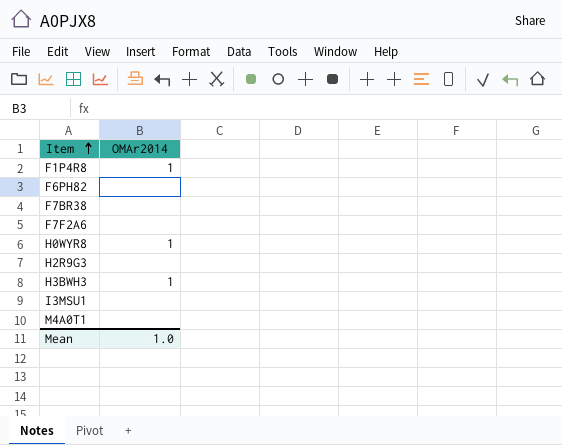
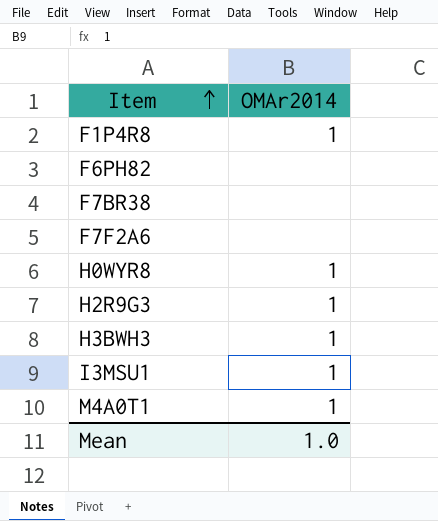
H2R9G3 | OMAr2014: none -> 1
I3MSU1 | OMAr2014: none -> 1
M4A0T1 | OMAr2014: none -> 1

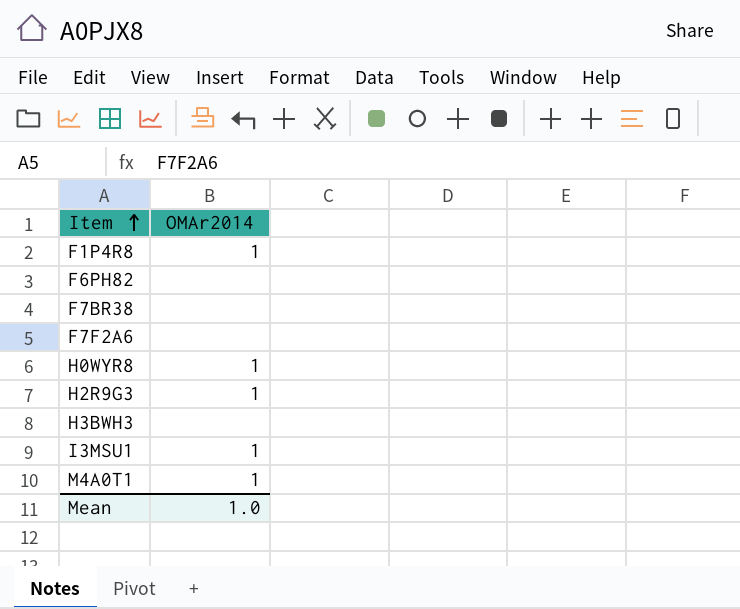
H3BWH3 | OMAr2014: 1 -> none

